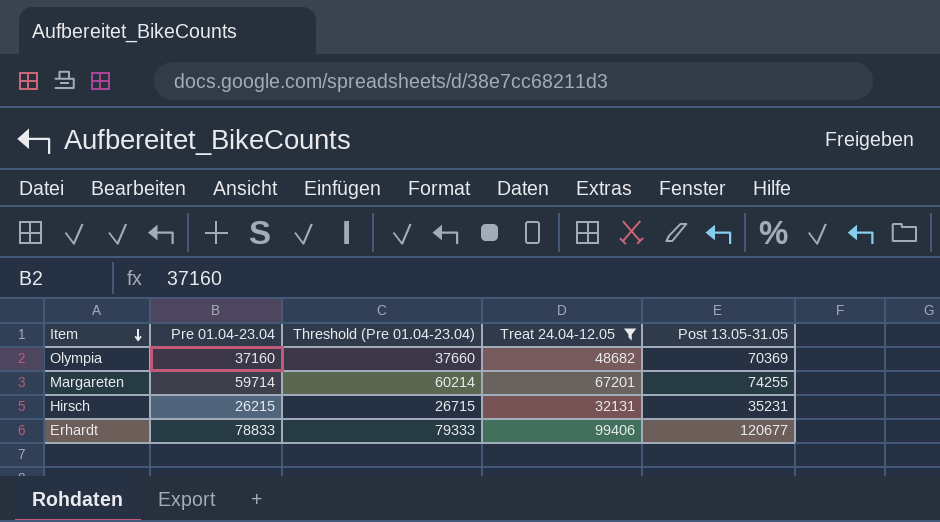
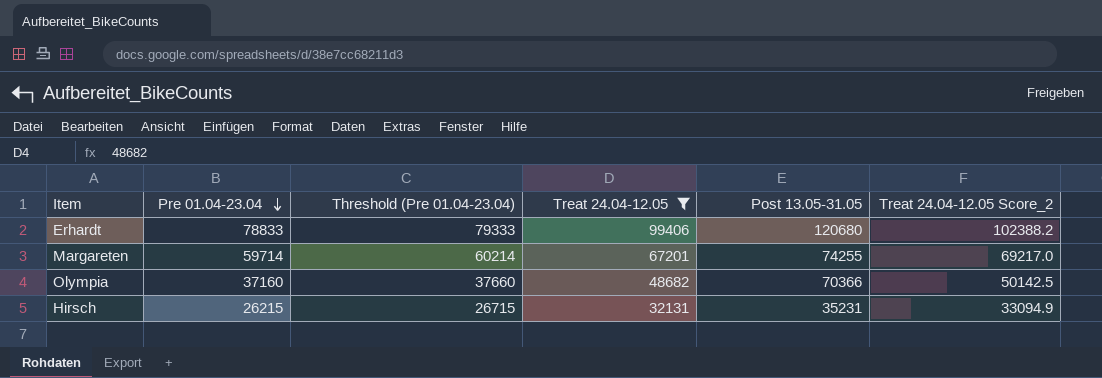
row order: Item descending -> Pre 01.04-23.04 descending
column Treat 24.04-12.05 Score_2 | formula: none -> [Treat 24.04-12.05] * 1.03
Erhardt | Post 13.05-31.05: 120677 -> 120680
Olympia | Post 13.05-31.05: 70369 -> 70366

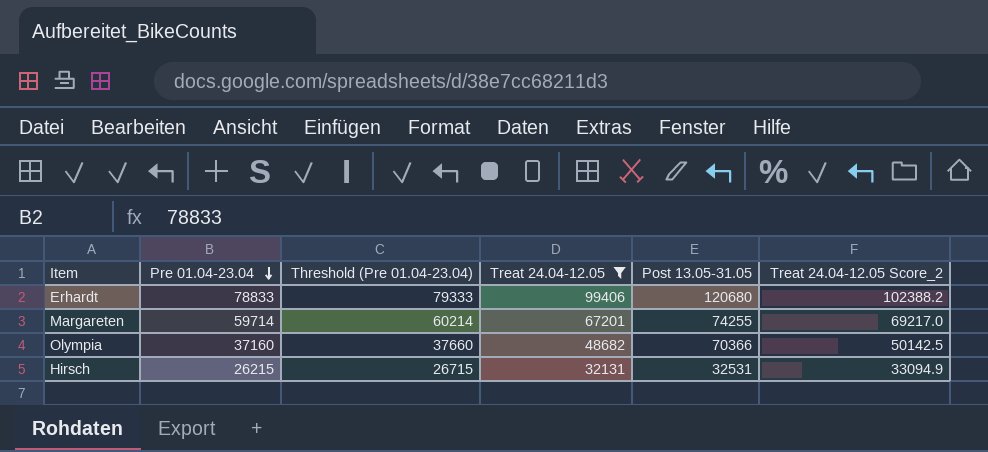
Hirsch | Post 13.05-31.05: 35231 -> 32531

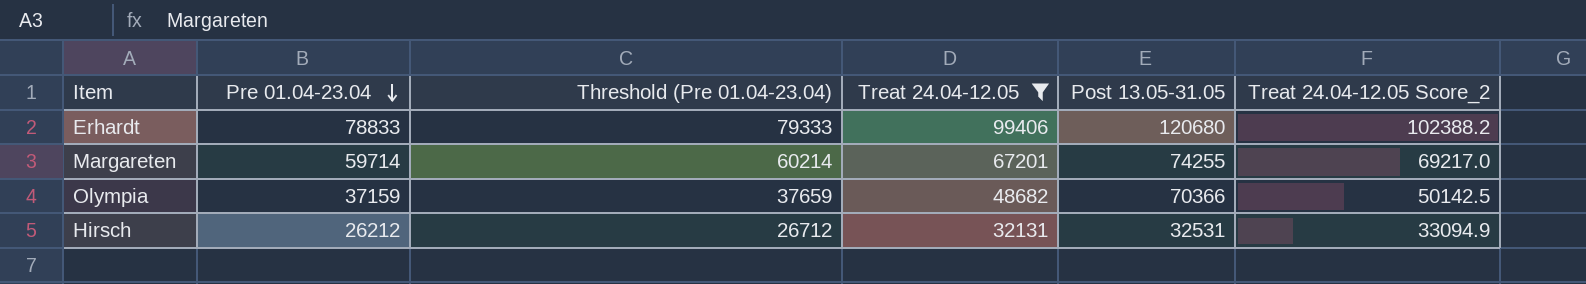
Olympia | Pre 01.04-23.04: 37160 -> 37159
Olympia | Threshold (Pre 01.04-23.04): 37660 -> 37659
Hirsch | Pre 01.04-23.04: 26215 -> 26212
Hirsch | Threshold (Pre 01.04-23.04): 26715 -> 26712

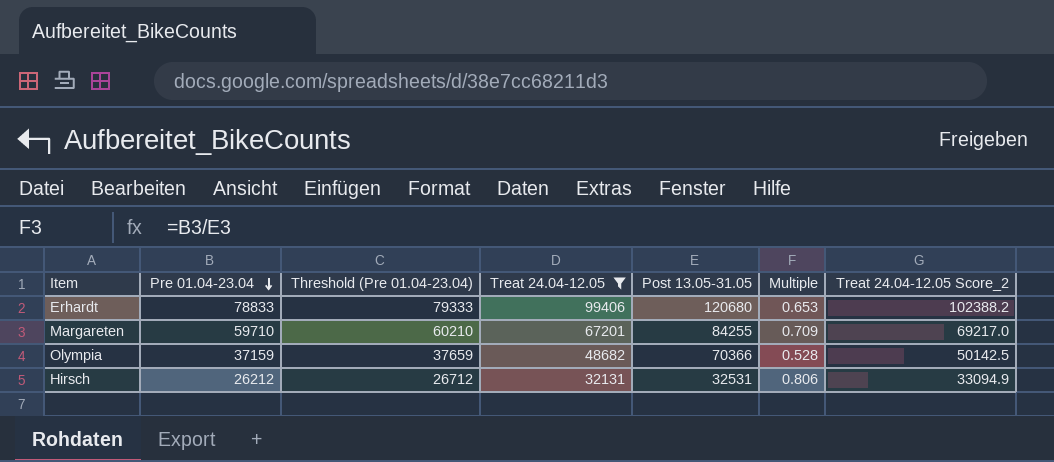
column Multiple | formula: none -> [Pre 01.04-23.04] / [Post 13.05-31.05]
Margareten | Pre 01.04-23.04: 59714 -> 59710
Margareten | Threshold (Pre 01.04-23.04): 60214 -> 60210
Margareten | Post 13.05-31.05: 74255 -> 84255

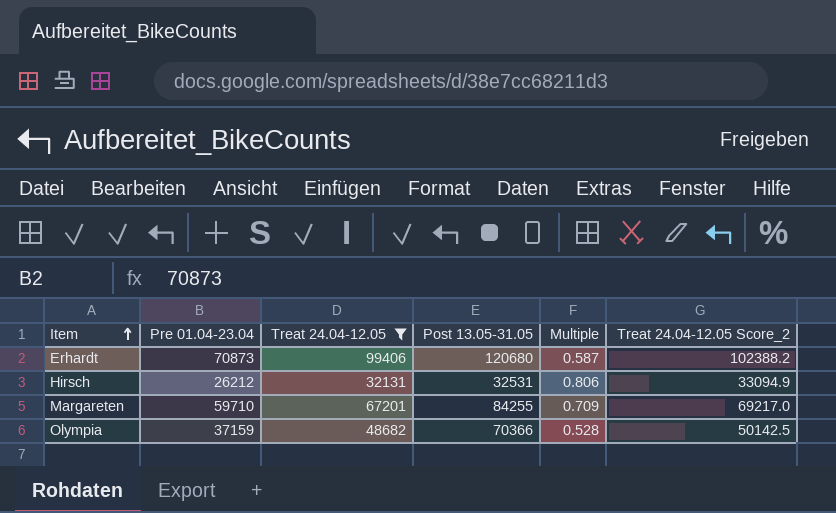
row order: Pre 01.04-23.04 descending -> Item ascending
column Threshold (Pre 01.04-23.04) | formula: [Pre 01.04-23.04] + 500 -> none
Erhardt | Pre 01.04-23.04: 78833 -> 70873
Erhardt | Multiple: 0.653 -> 0.587

